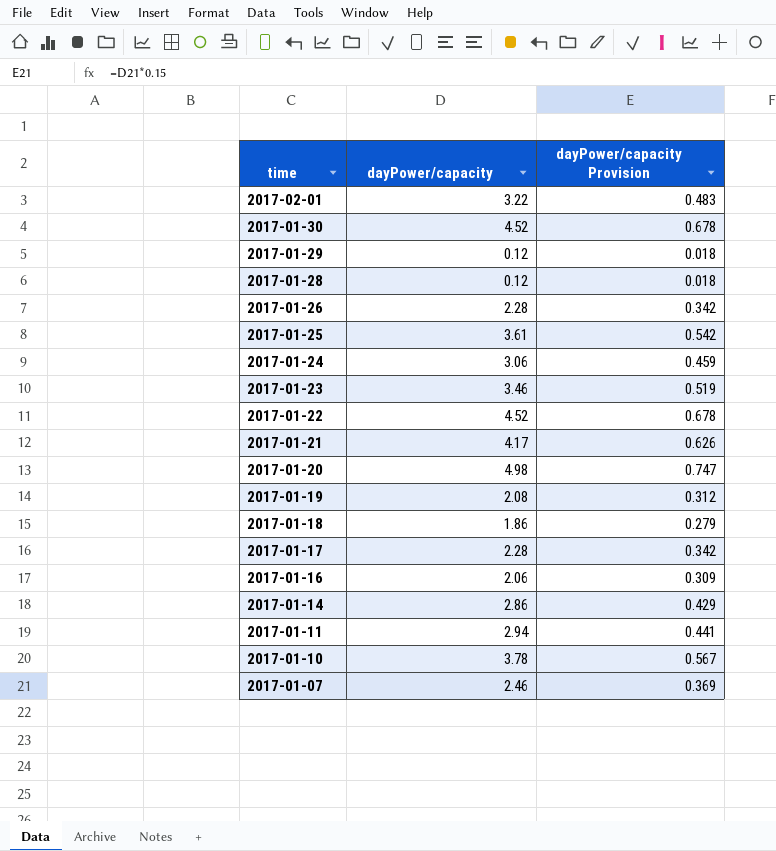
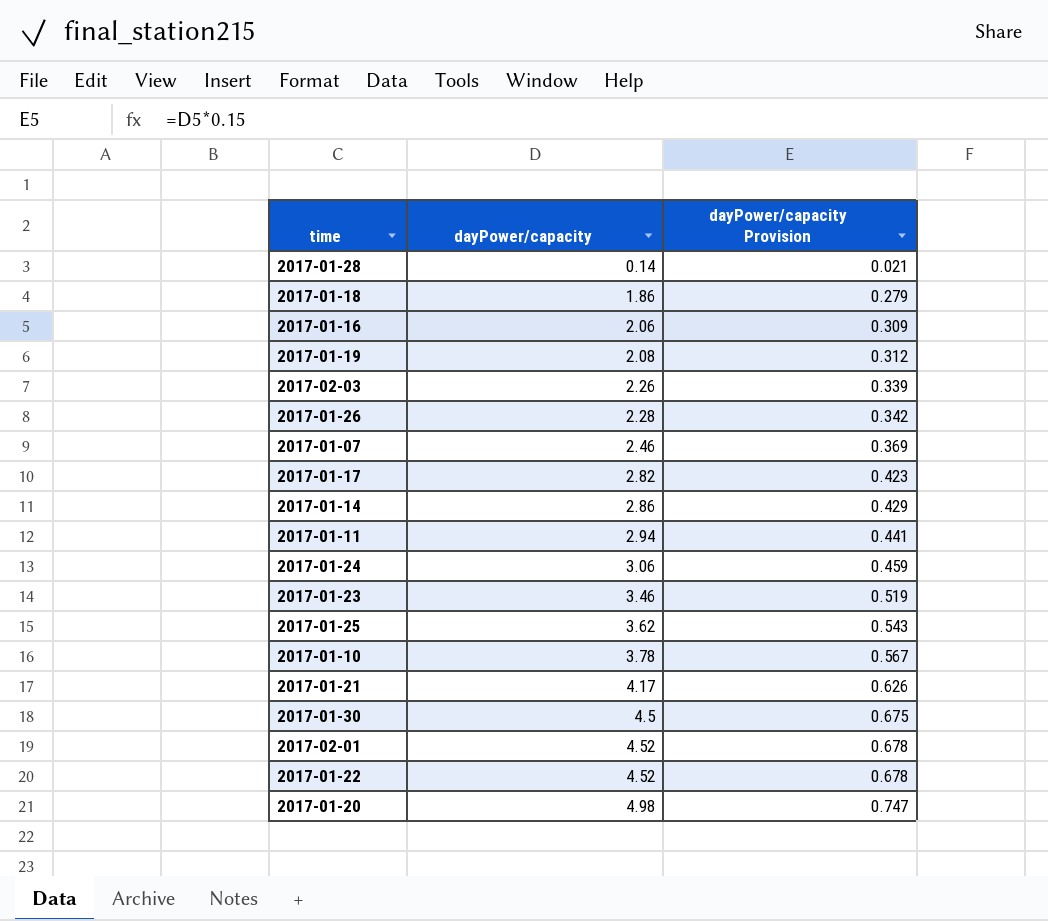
row order: time descending -> dayPower/capacity ascending
row 2017-01-29: 0.12 | 0.018 -> none
2017-01-28 | dayPower/capacity: 0.12 -> 0.14
2017-01-28 | dayPower/capacity Provision: 0.018 -> 0.021
row 2017-02-03: none -> 2.26 | 0.339
2017-01-17 | dayPower/capacity: 2.28 -> 2.82
2017-01-17 | dayPower/capacity Provision: 0.342 -> 0.423
2017-01-25 | dayPower/capacity: 3.61 -> 3.62
2017-01-25 | dayPower/capacity Provision: 0.542 -> 0.543
2017-01-30 | dayPower/capacity: 4.52 -> 4.5
2017-01-30 | dayPower/capacity Provision: 0.678 -> 0.675
2017-02-01 | dayPower/capacity: 3.22 -> 4.52
2017-02-01 | dayPower/capacity Provision: 0.483 -> 0.678

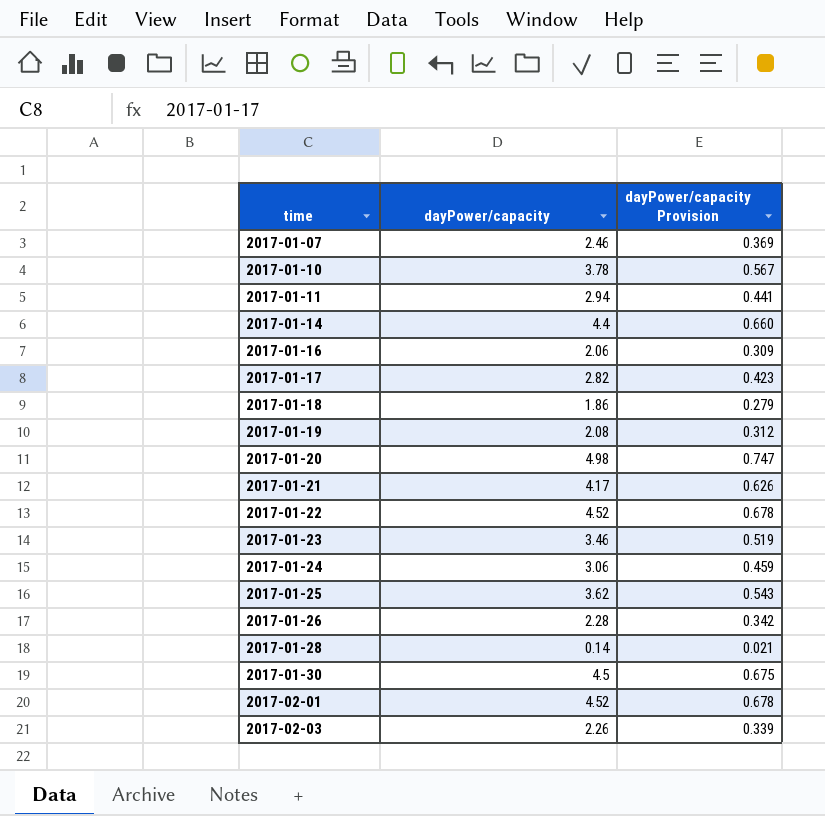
row order: dayPower/capacity ascending -> time ascending
2017-01-14 | dayPower/capacity: 2.86 -> 4.4
2017-01-14 | dayPower/capacity Provision: 0.429 -> 0.660

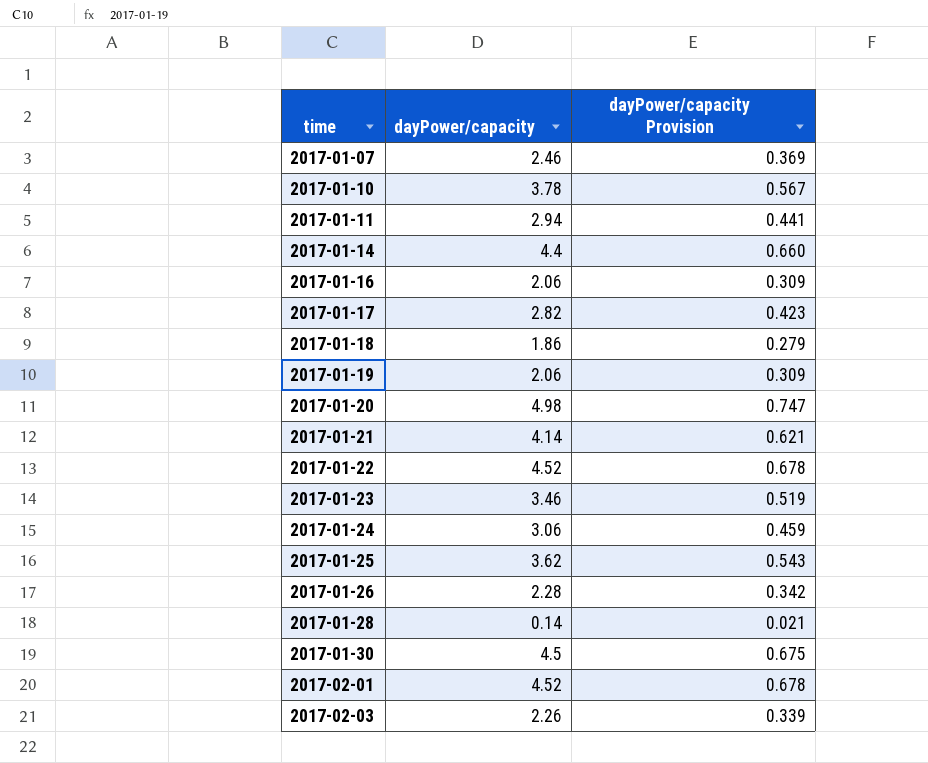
2017-01-19 | dayPower/capacity: 2.08 -> 2.06
2017-01-19 | dayPower/capacity Provision: 0.312 -> 0.309
2017-01-21 | dayPower/capacity: 4.17 -> 4.14
2017-01-21 | dayPower/capacity Provision: 0.626 -> 0.621

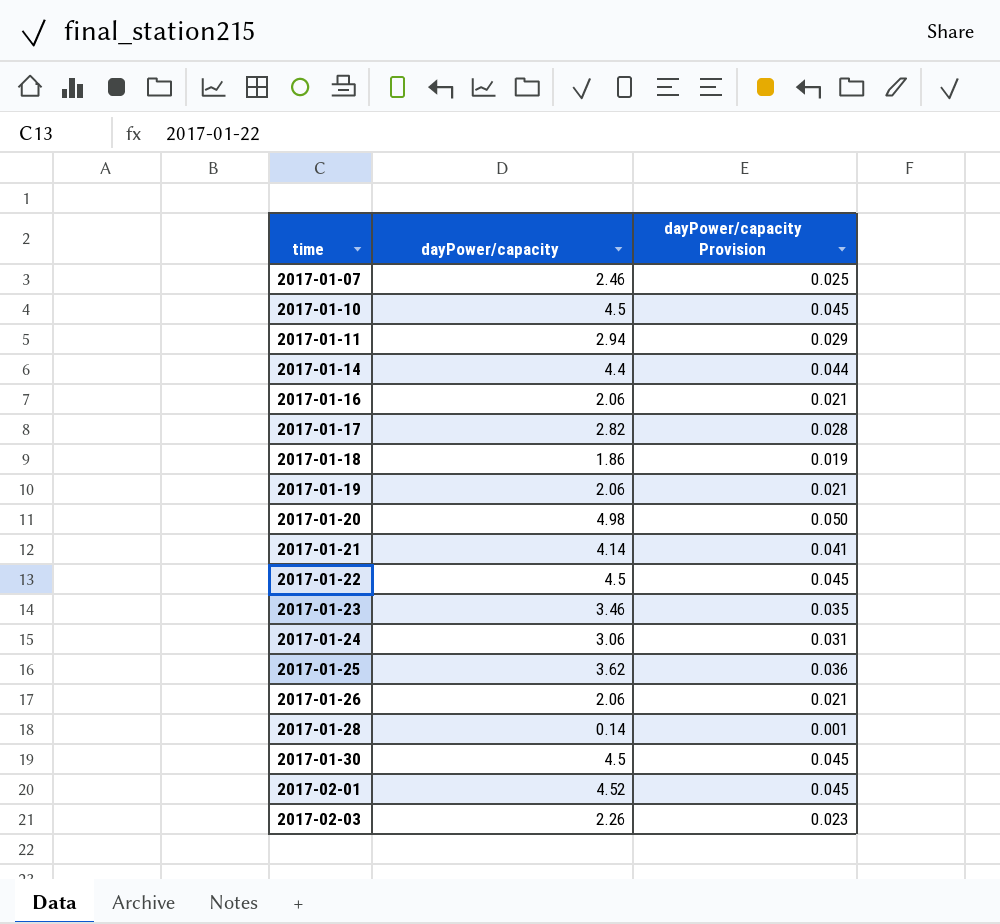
column dayPower/capacity Provision | formula: [dayPower/capacity] * 0.15 -> [dayPower/capacity] * 0.01
2017-01-10 | dayPower/capacity: 3.78 -> 4.5
2017-01-22 | dayPower/capacity: 4.52 -> 4.5
2017-01-26 | dayPower/capacity: 2.28 -> 2.06

